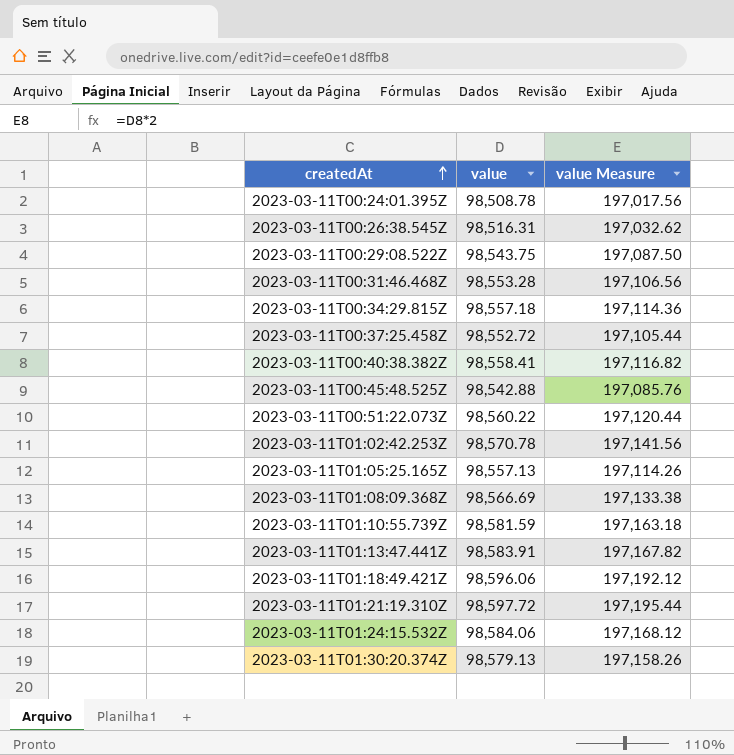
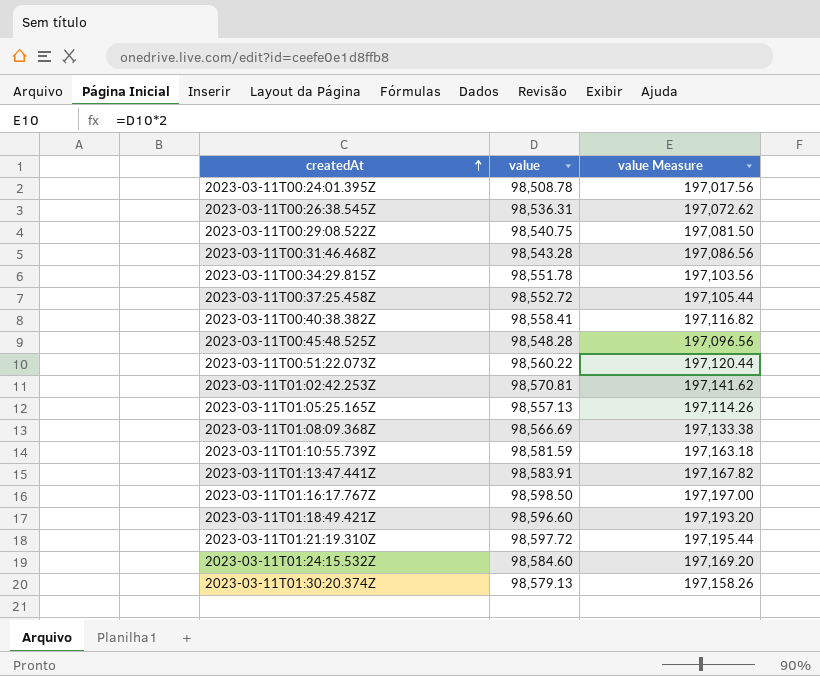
2023-03-11T00:26:38.545Z | value: 98,516.31 -> 98,536.31
2023-03-11T00:26:38.545Z | value Measure: 197,032.62 -> 197,072.62
2023-03-11T00:29:08.522Z | value: 98,543.75 -> 98,540.75
2023-03-11T00:29:08.522Z | value Measure: 197,087.50 -> 197,081.50
2023-03-11T00:31:46.468Z | value: 98,553.28 -> 98,543.28
2023-03-11T00:31:46.468Z | value Measure: 197,106.56 -> 197,086.56
2023-03-11T00:34:29.815Z | value: 98,557.18 -> 98,551.78
2023-03-11T00:34:29.815Z | value Measure: 197,114.36 -> 197,103.56
2023-03-11T00:45:48.525Z | value: 98,542.88 -> 98,548.28
2023-03-11T00:45:48.525Z | value Measure: 197,085.76 -> 197,096.56
2023-03-11T01:02:42.253Z | value: 98,570.78 -> 98,570.81
2023-03-11T01:02:42.253Z | value Measure: 197,141.56 -> 197,141.62
row 2023-03-11T01:16:17.767Z: none -> 98,598.50 | 197,197.00
2023-03-11T01:18:49.421Z | value: 98,596.06 -> 98,596.60
2023-03-11T01:18:49.421Z | value Measure: 197,192.12 -> 197,193.20
2023-03-11T01:24:15.532Z | value: 98,584.06 -> 98,584.60
2023-03-11T01:24:15.532Z | value Measure: 197,168.12 -> 197,169.20

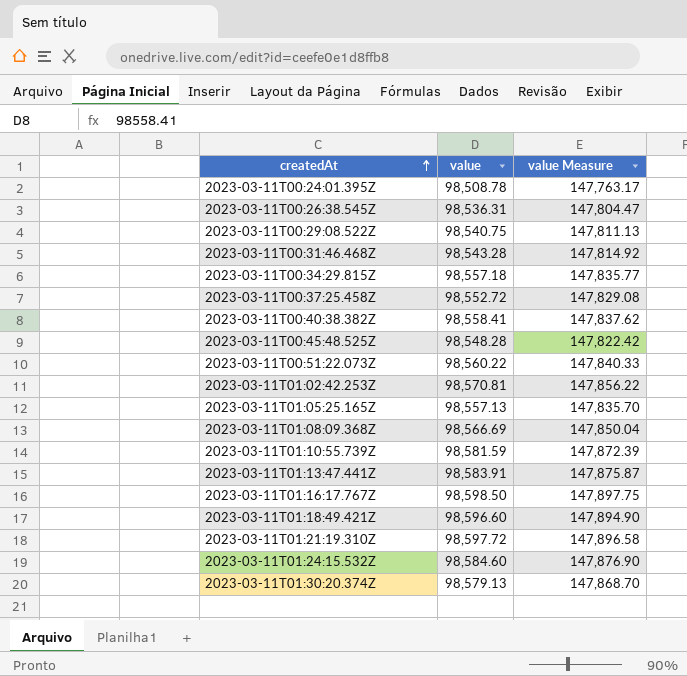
column value Measure | formula: [value] * 2 -> [value] * 1.5
2023-03-11T00:34:29.815Z | value: 98,551.78 -> 98,557.18

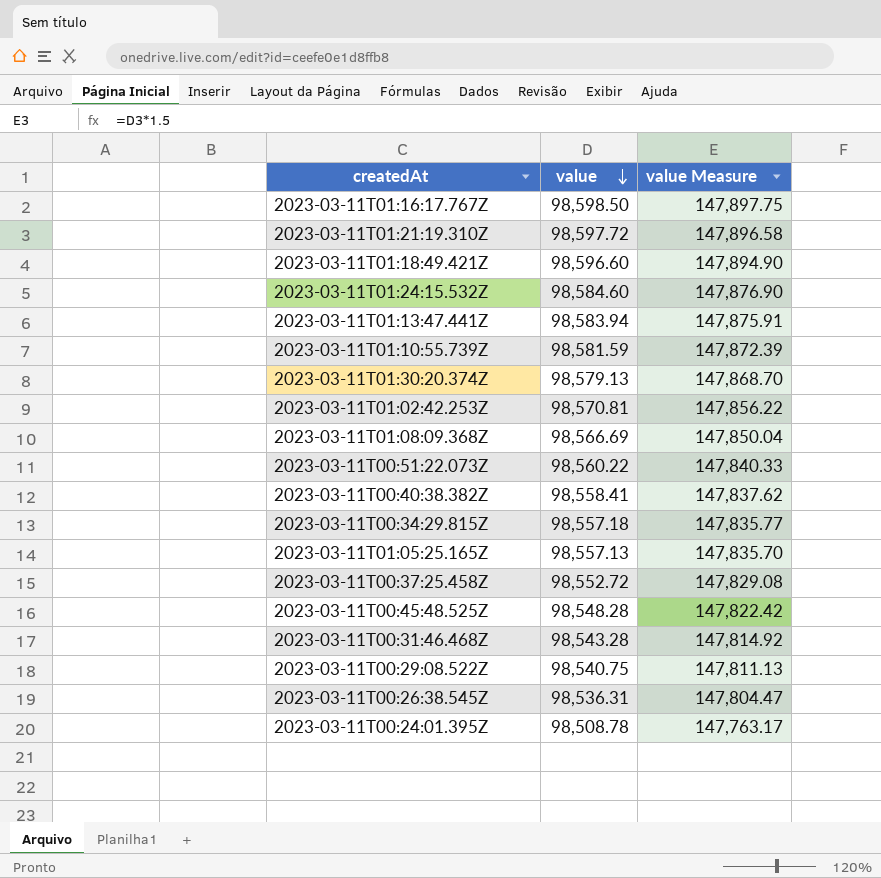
row order: createdAt ascending -> value descending
2023-03-11T01:13:47.441Z | value: 98,583.91 -> 98,583.94
2023-03-11T01:13:47.441Z | value Measure: 147,875.87 -> 147,875.91

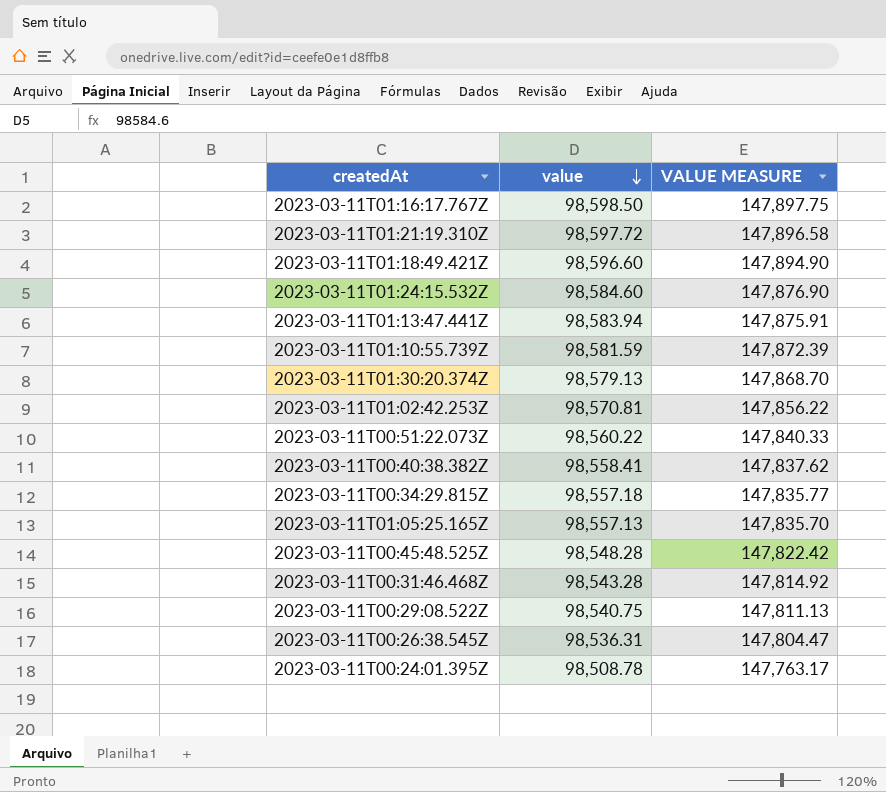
column name: value Measure -> VALUE MEASURE
row 2023-03-11T01:08:09.368Z: 98,566.69 | 147,850.04 -> none
row 2023-03-11T00:37:25.458Z: 98,552.72 | 147,829.08 -> none

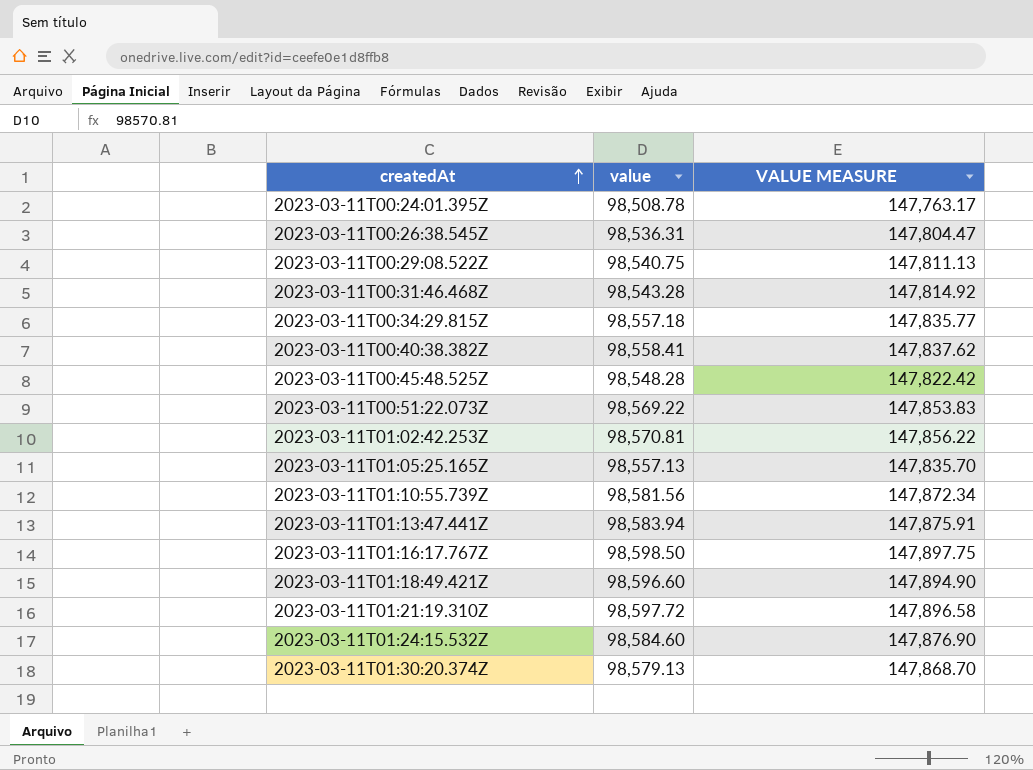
row order: value descending -> createdAt ascending
2023-03-11T00:51:22.073Z | value: 98,560.22 -> 98,569.22
2023-03-11T00:51:22.073Z | VALUE MEASURE: 147,840.33 -> 147,853.83
2023-03-11T01:10:55.739Z | value: 98,581.59 -> 98,581.56
2023-03-11T01:10:55.739Z | VALUE MEASURE: 147,872.39 -> 147,872.34

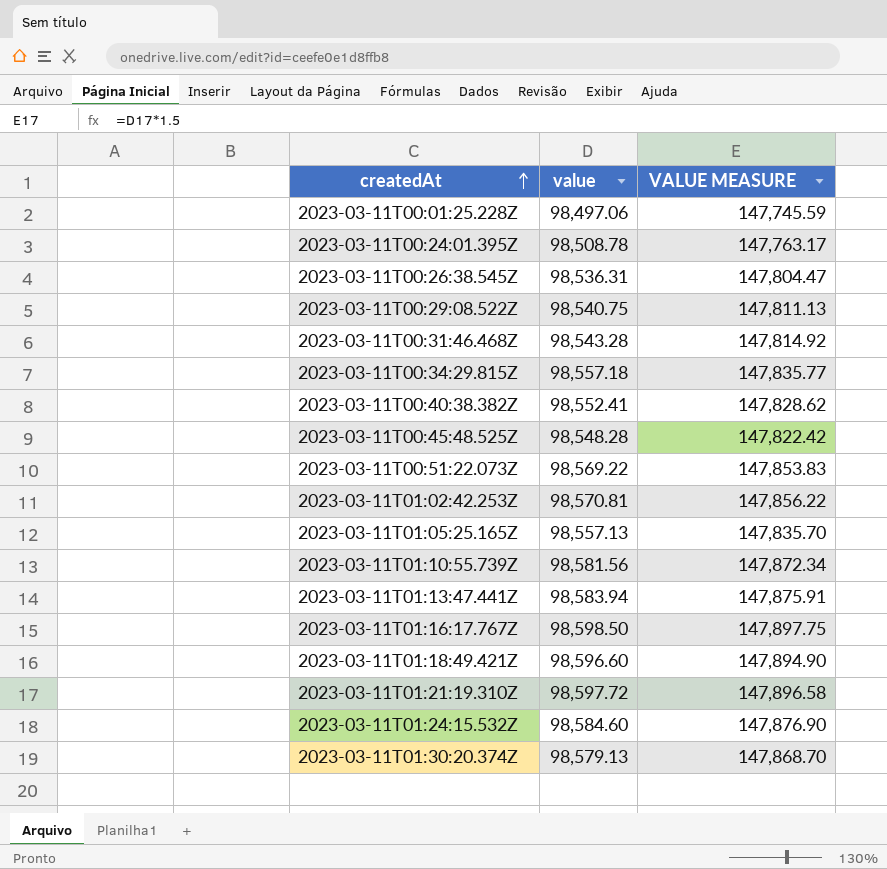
row 2023-03-11T00:01:25.228Z: none -> 98,497.06 | 147,745.59
2023-03-11T00:40:38.382Z | value: 98,558.41 -> 98,552.41
2023-03-11T00:40:38.382Z | VALUE MEASURE: 147,837.62 -> 147,828.62

